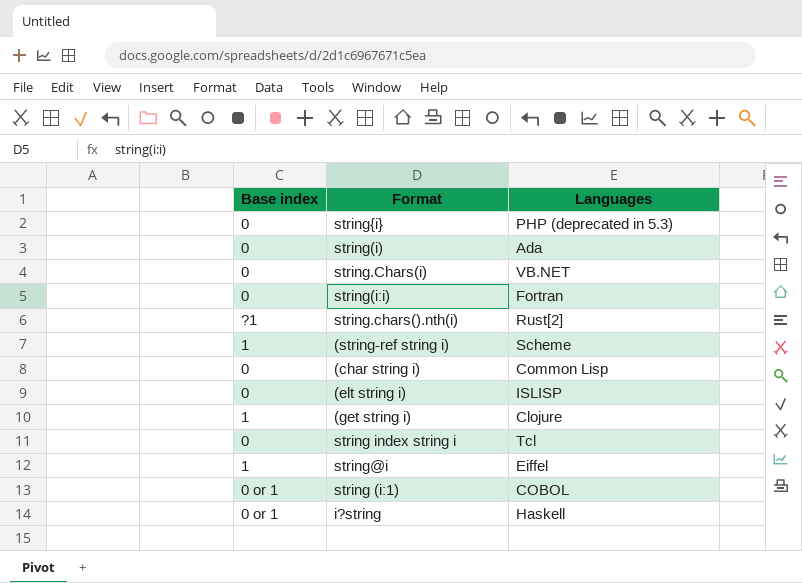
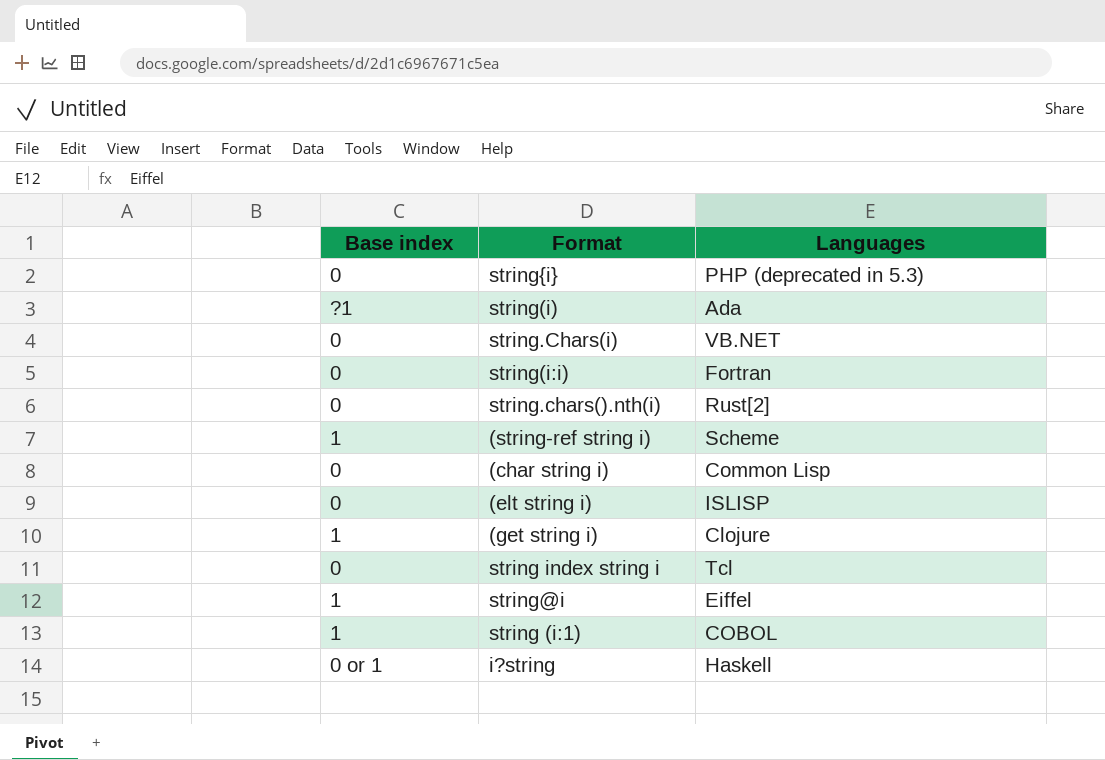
string(i) | Base index: 0 -> ?1
string.chars().nth(i) | Base index: ?1 -> 0
string (i:1) | Base index: 0 or 1 -> 1

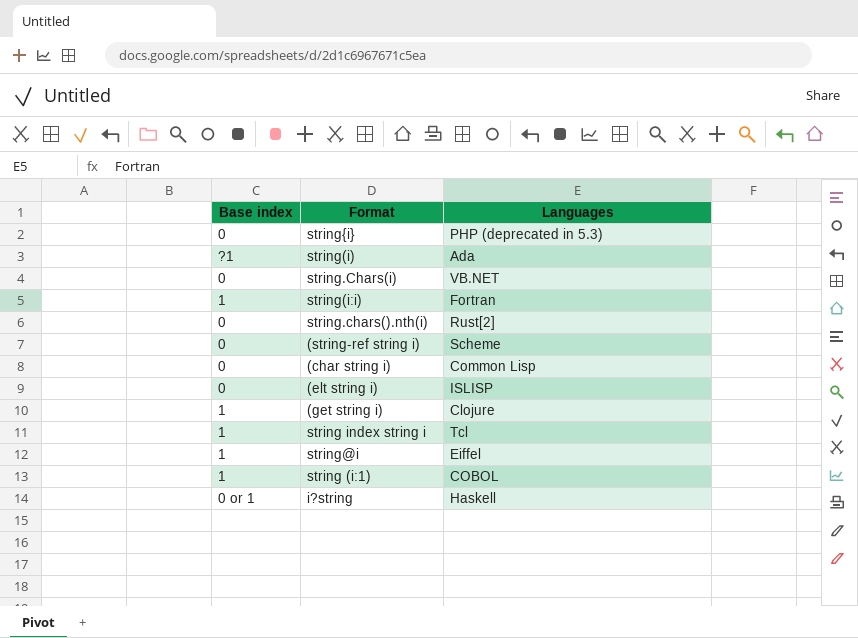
string(i:i) | Base index: 0 -> 1
(string-ref string i) | Base index: 1 -> 0
string index string i | Base index: 0 -> 1

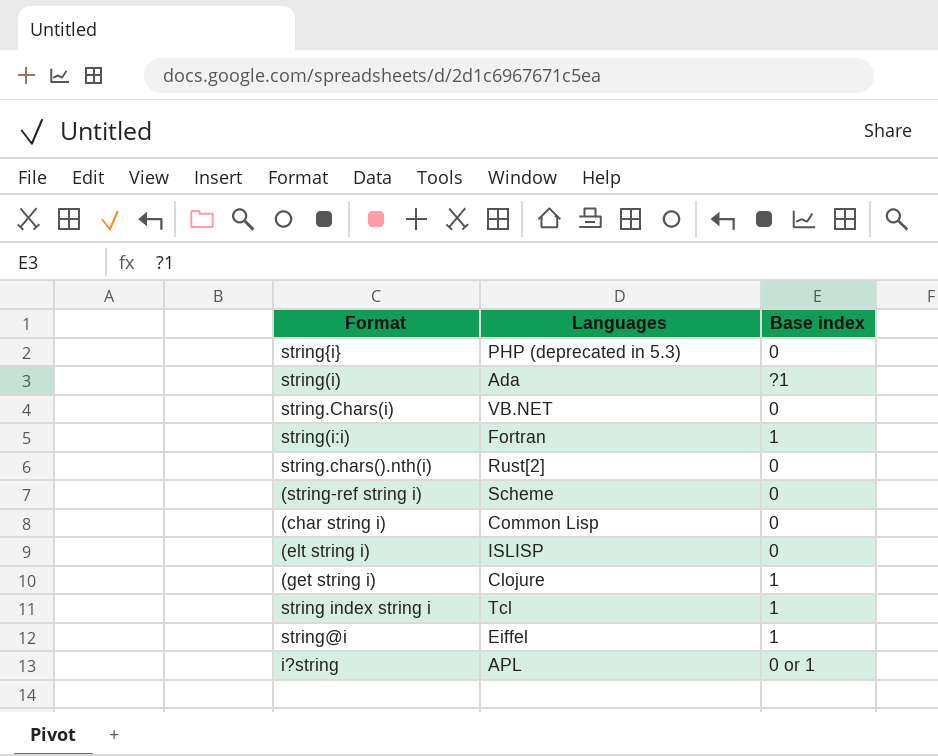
column Base index | position: 1 -> 3
row string (i:1): 1 | COBOL -> none
i?string | Languages: Haskell -> APL

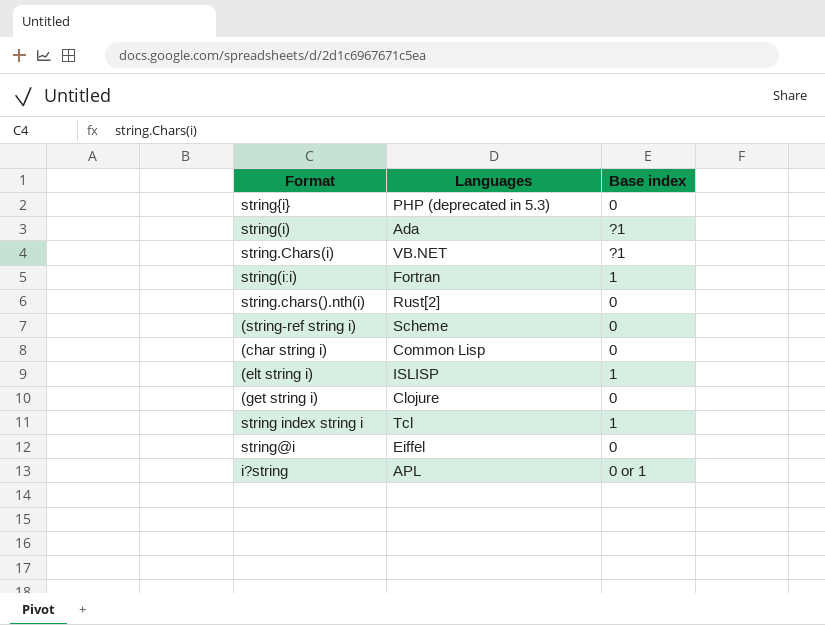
string.Chars(i) | Base index: 0 -> ?1
(elt string i) | Base index: 0 -> 1
(get string i) | Base index: 1 -> 0
string@i | Base index: 1 -> 0

